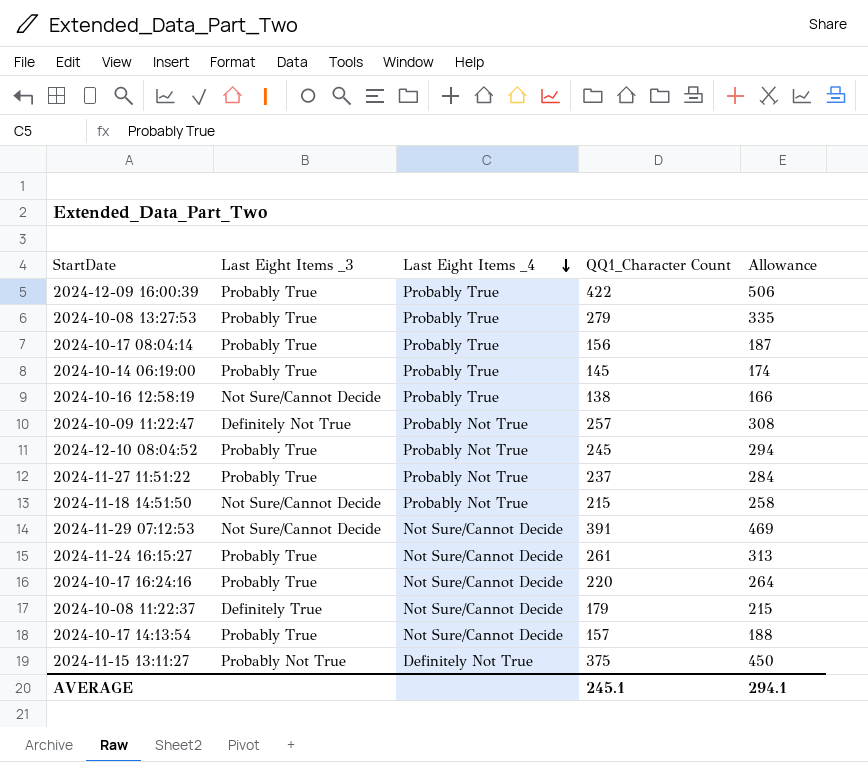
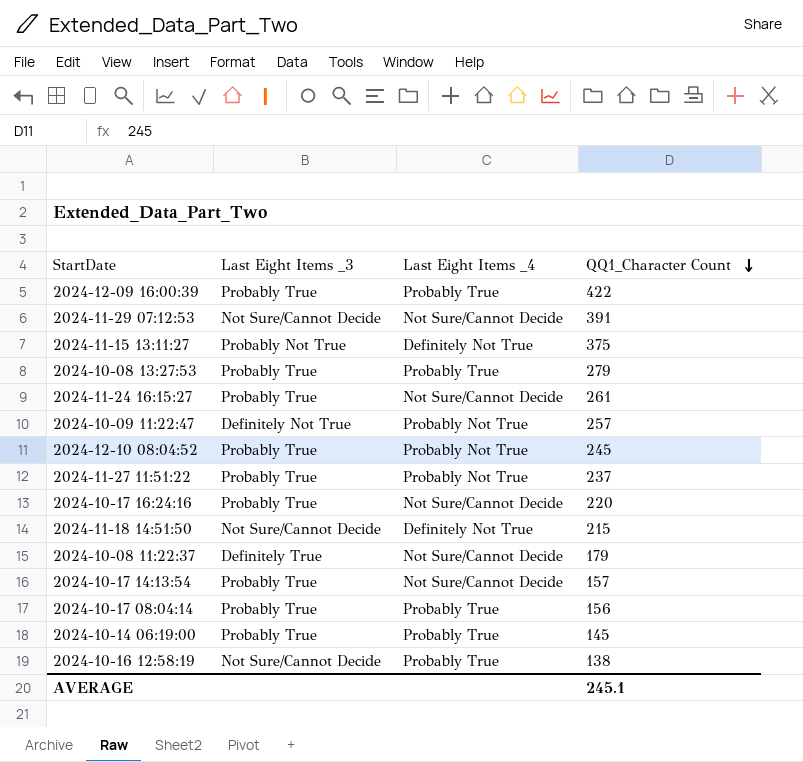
row order: Last Eight Items _4 descending -> QQ1_Character Count descending
column Allowance | formula: [QQ1_Character Count] * 1.2 -> none
2024-11-18 14:51:50 | Last Eight Items _4: Probably Not True -> Definitely Not True

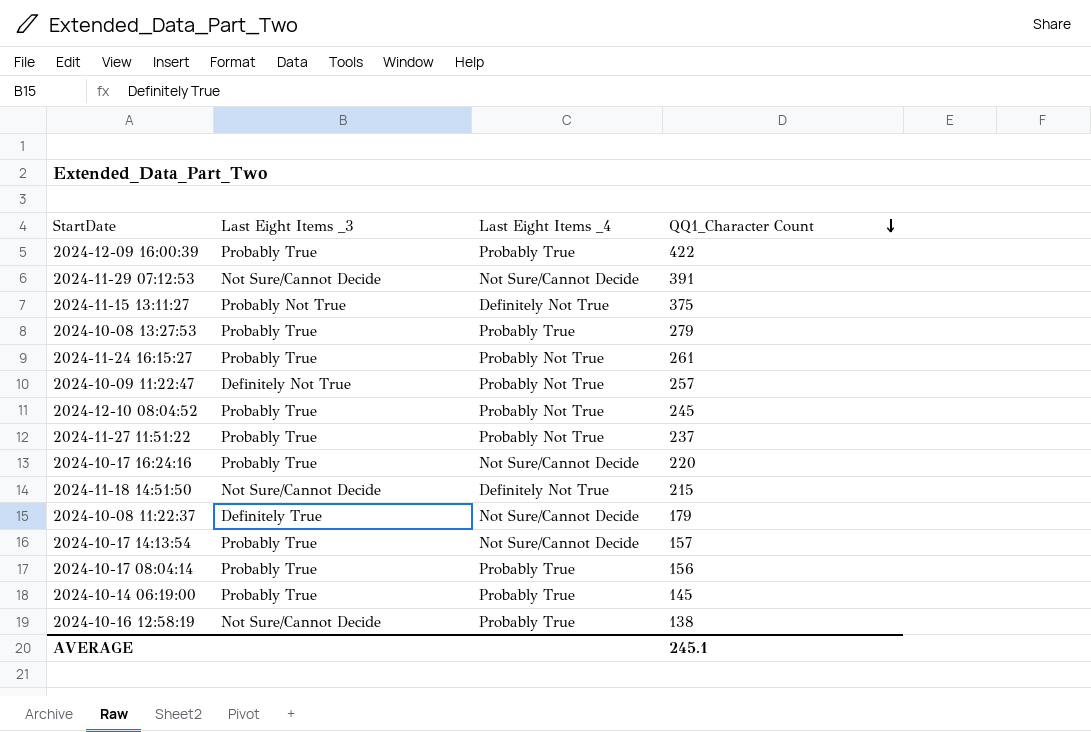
2024-11-24 16:15:27 | Last Eight Items _4: Not Sure/Cannot Decide -> Probably Not True

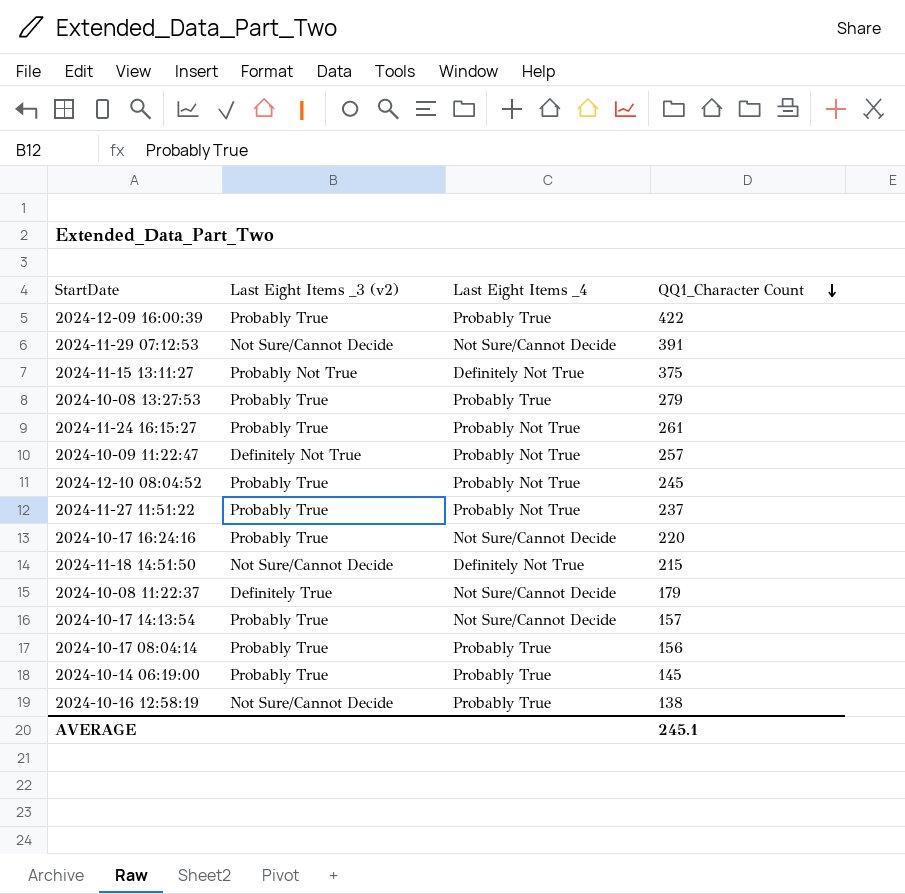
column name: Last Eight Items _3 -> Last Eight Items _3 (v2)

